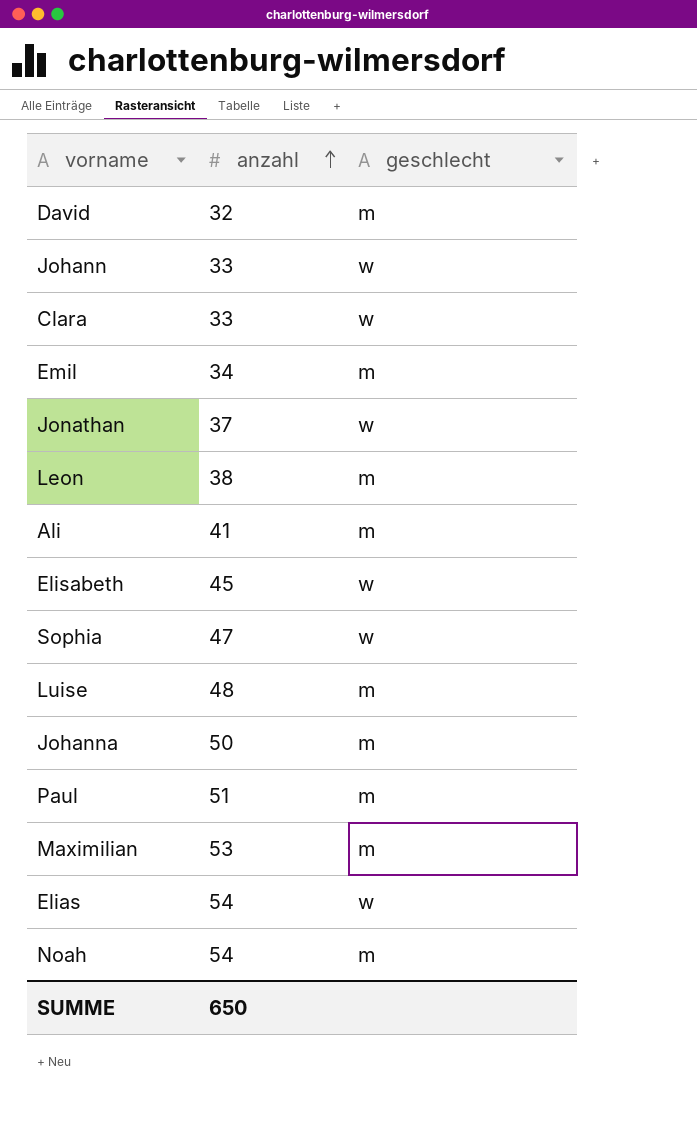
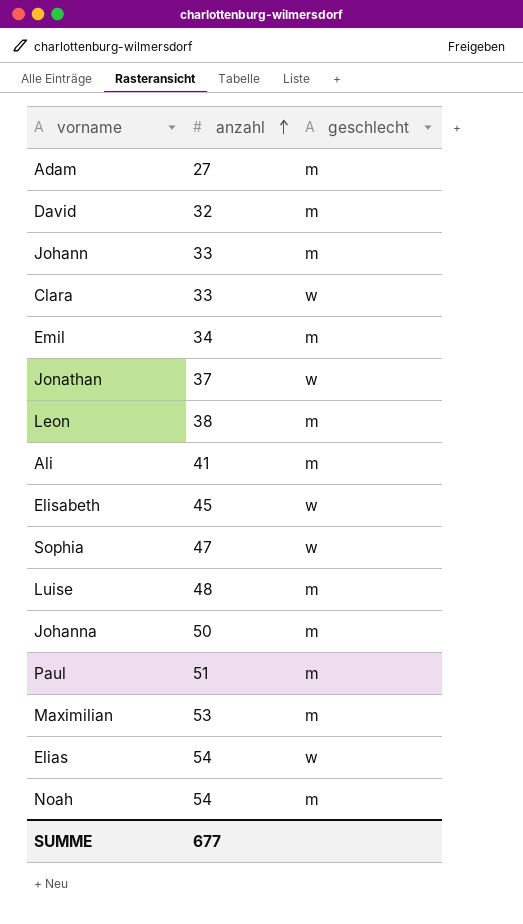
row Adam: none -> 27 | m
Johann | geschlecht: w -> m
SUMME | anzahl: 650 -> 677

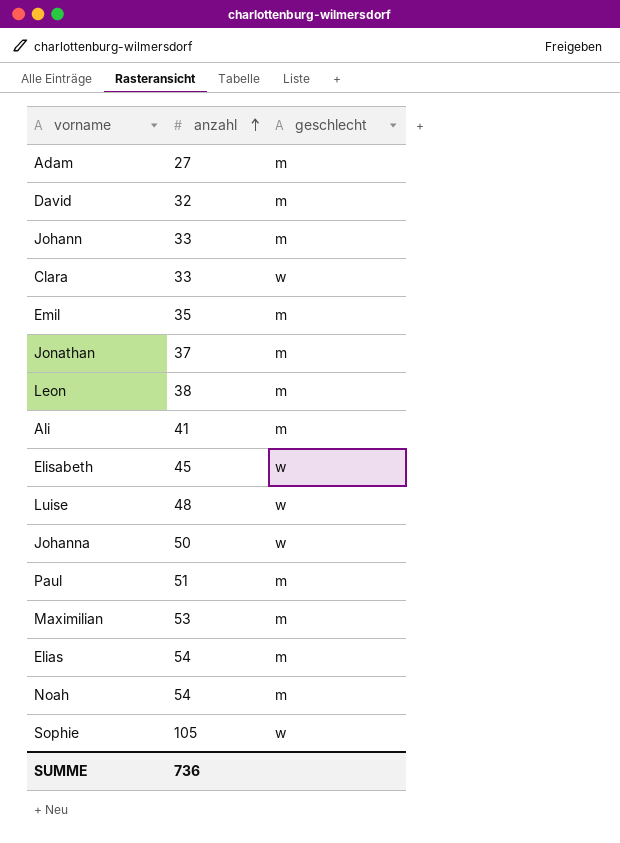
row Sophia: 47 | w -> none
Emil | anzahl: 34 -> 35
Jonathan | geschlecht: w -> m
Luise | geschlecht: m -> w
Johanna | geschlecht: m -> w
Elias | geschlecht: w -> m
row Sophie: none -> 105 | w
SUMME | anzahl: 677 -> 736

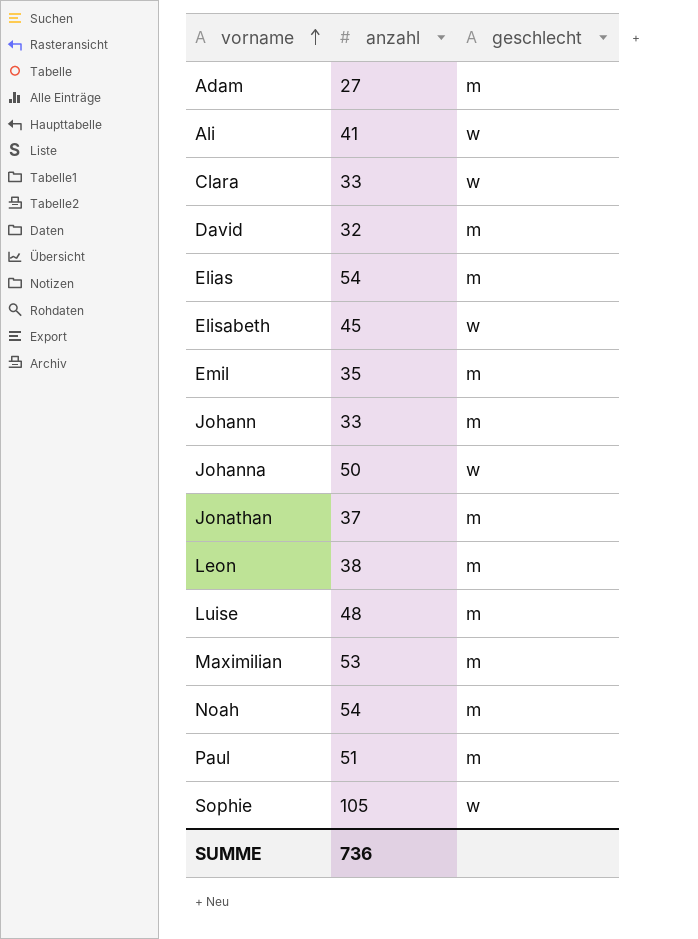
row order: anzahl ascending -> vorname ascending
Ali | geschlecht: m -> w
Luise | geschlecht: w -> m

